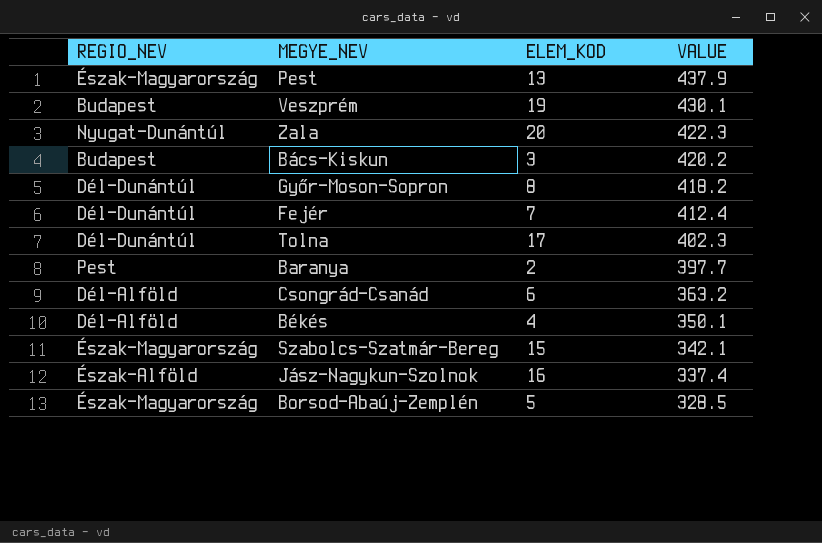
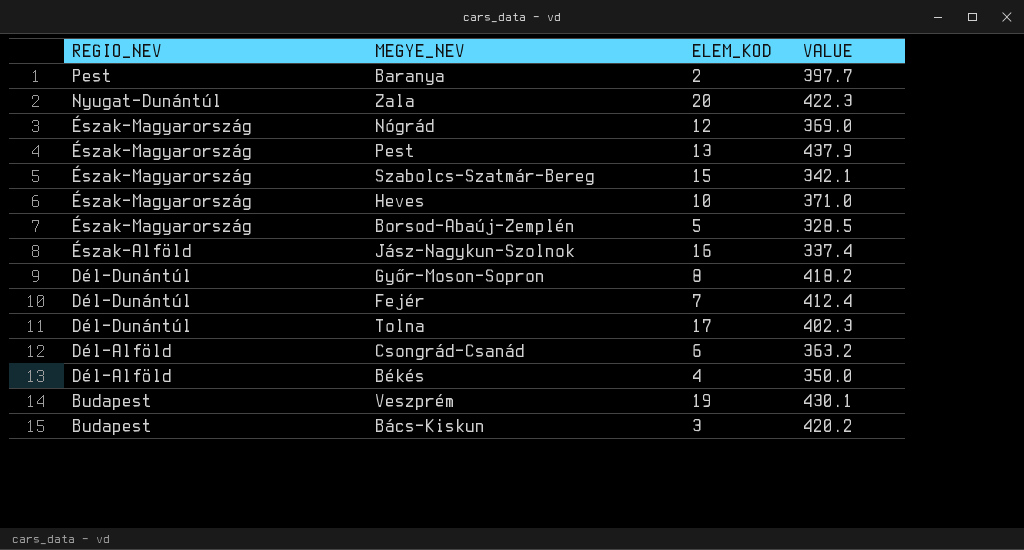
row order: VALUE descending -> REGIO_NEV descending
row Nógrád: none -> Észak-Magyarország | 12 | 369.0
row Heves: none -> Észak-Magyarország | 10 | 371.0
Békés | VALUE: 350.1 -> 350.0

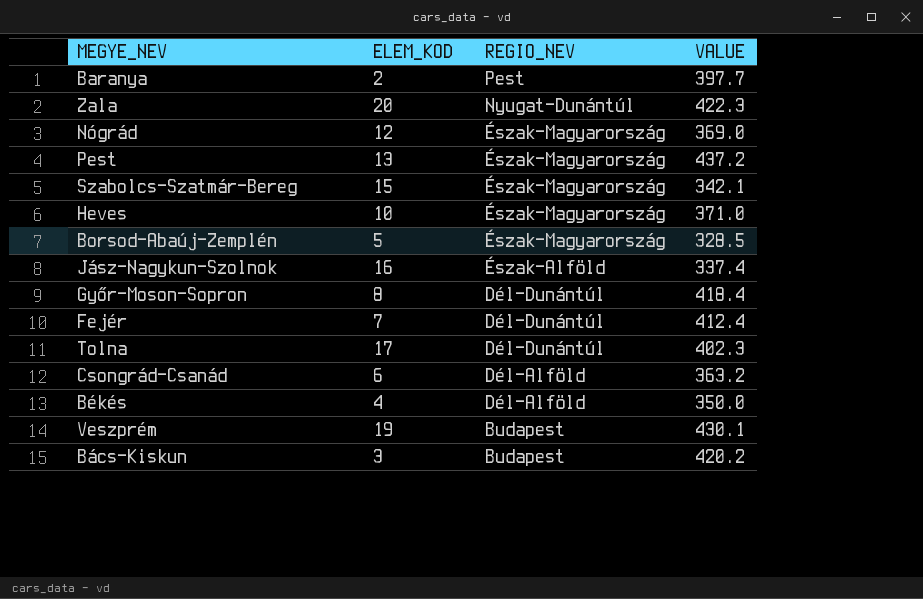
column REGIO_NEV | position: 1 -> 3
Pest | VALUE: 437.9 -> 437.2
Győr-Moson-Sopron | VALUE: 418.2 -> 418.4

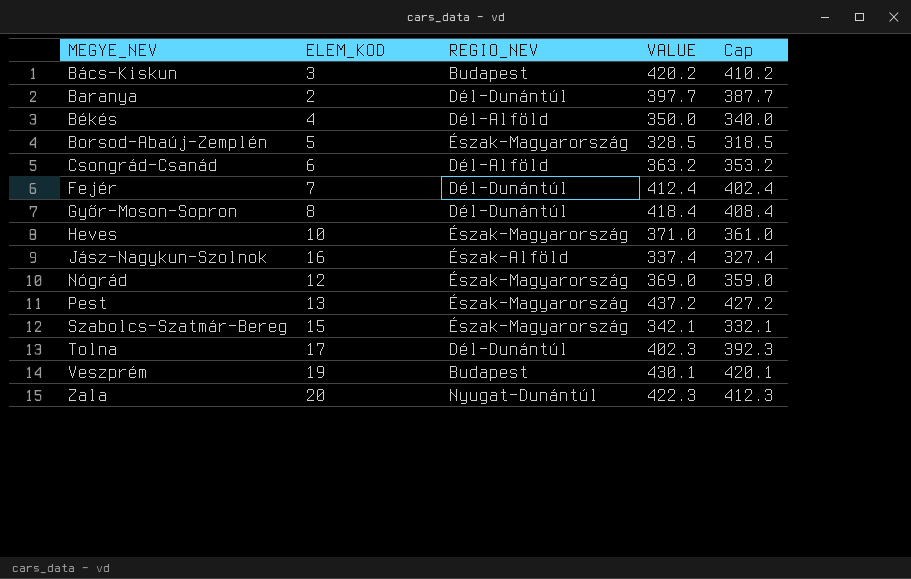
row order: REGIO_NEV descending -> MEGYE_NEV ascending
column Cap | formula: none -> [VALUE] - 10
Baranya | REGIO_NEV: Pest -> Dél-Dunántúl

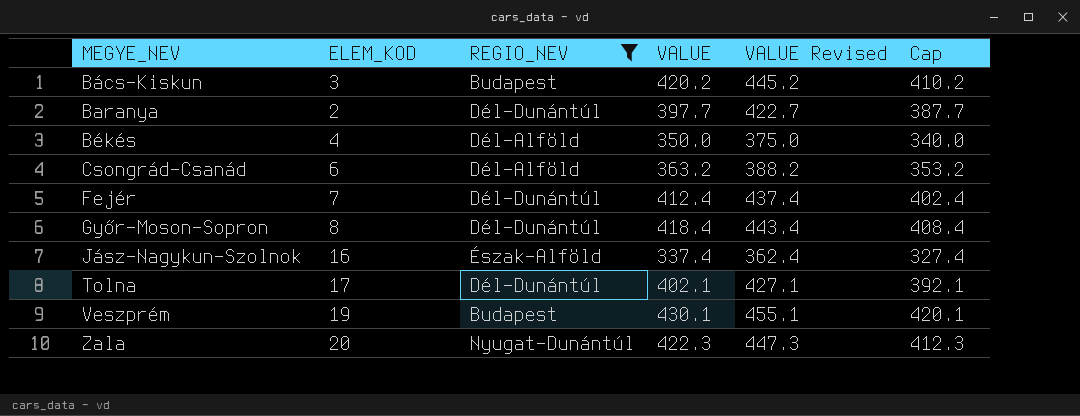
filter: none -> REGIO_NEV != Észak-Magyarország
column VALUE Revised | formula: none -> [VALUE] + 25
Tolna | VALUE: 402.3 -> 402.1
Tolna | Cap: 392.3 -> 392.1

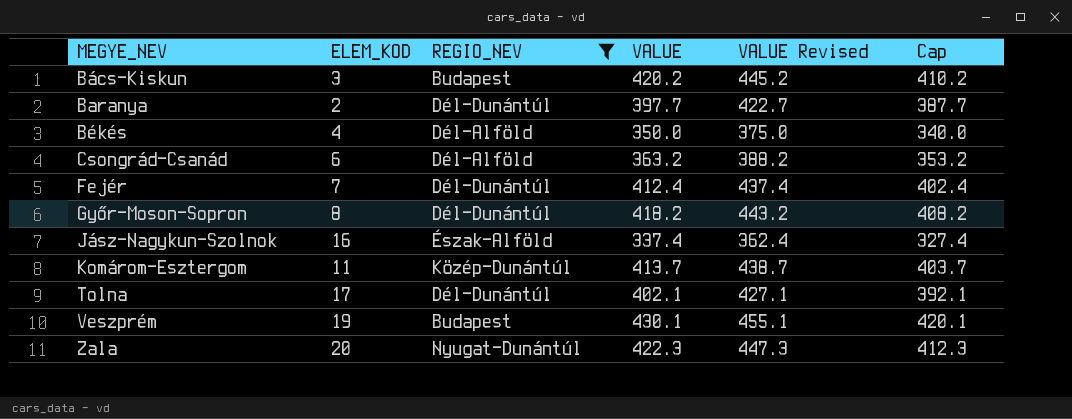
Győr-Moson-Sopron | VALUE: 418.4 -> 418.2
Győr-Moson-Sopron | VALUE Revised: 443.4 -> 443.2
Győr-Moson-Sopron | Cap: 408.4 -> 408.2
row Komárom-Esztergom: none -> 11 | Közép-Dunántúl | 413.7 | 438.7 | 403.7

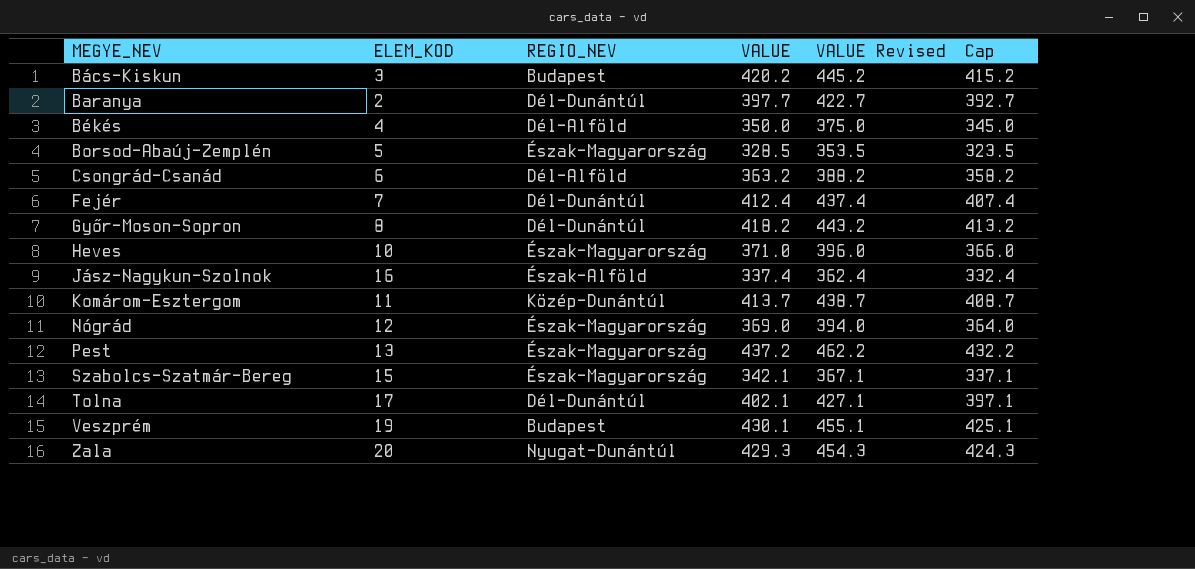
filter: REGIO_NEV != Észak-Magyarország -> none
column Cap | formula: [VALUE] - 10 -> [VALUE] - 5
Zala | VALUE: 422.3 -> 429.3
Zala | VALUE Revised: 447.3 -> 454.3

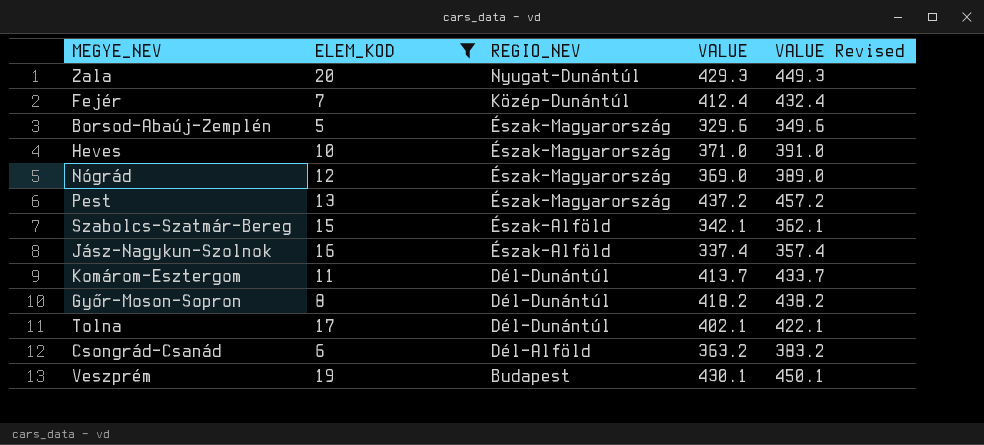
filter: none -> ELEM_KOD >= 5
row order: MEGYE_NEV ascending -> REGIO_NEV descending
column Cap | formula: [VALUE] - 5 -> none
column VALUE Revised | formula: [VALUE] + 25 -> [VALUE] + 20
Fejér | REGIO_NEV: Dél-Dunántúl -> Közép-Dunántúl
Borsod-Abaúj-Zemplén | VALUE: 328.5 -> 329.6
Szabolcs-Szatmár-Bereg | REGIO_NEV: Észak-Magyarország -> Észak-Alföld
Komárom-Esztergom | REGIO_NEV: Közép-Dunántúl -> Dél-Dunántúl

